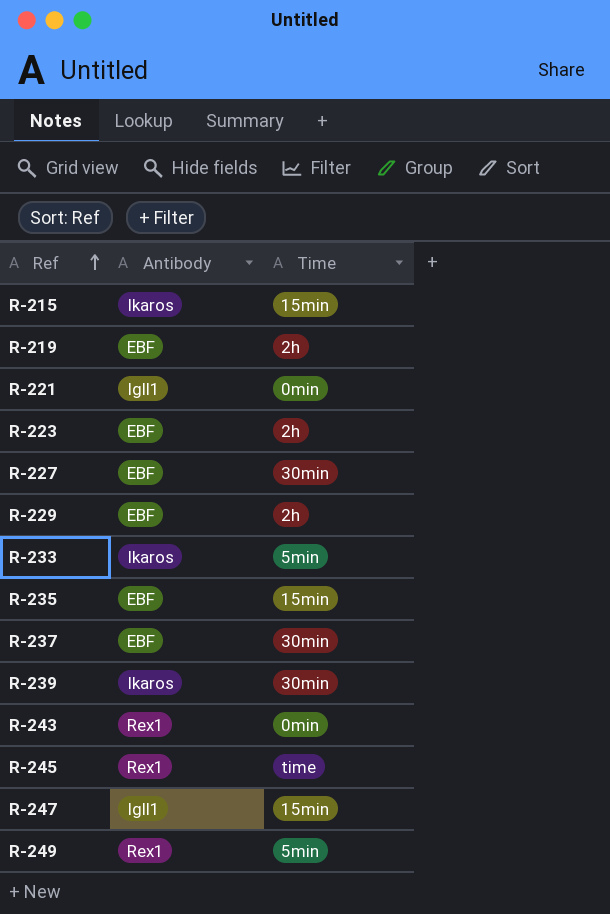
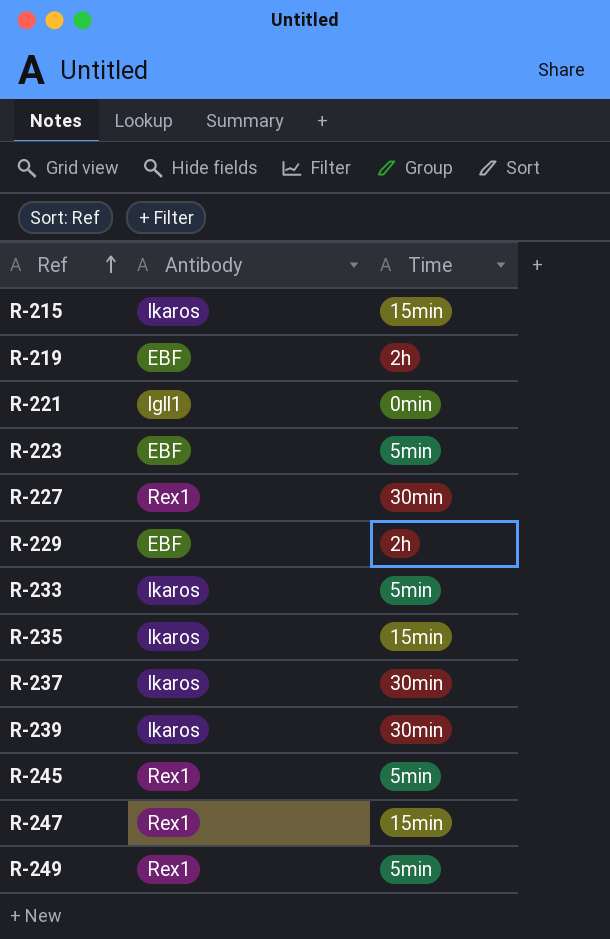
row R-243: Rex1 | 0min -> none
R-223 | Time: 2h -> 5min
R-227 | Antibody: EBF -> Rex1
R-235 | Antibody: EBF -> Ikaros
R-237 | Antibody: EBF -> Ikaros
R-245 | Time: time -> 5min
R-247 | Antibody: Igll1 -> Rex1

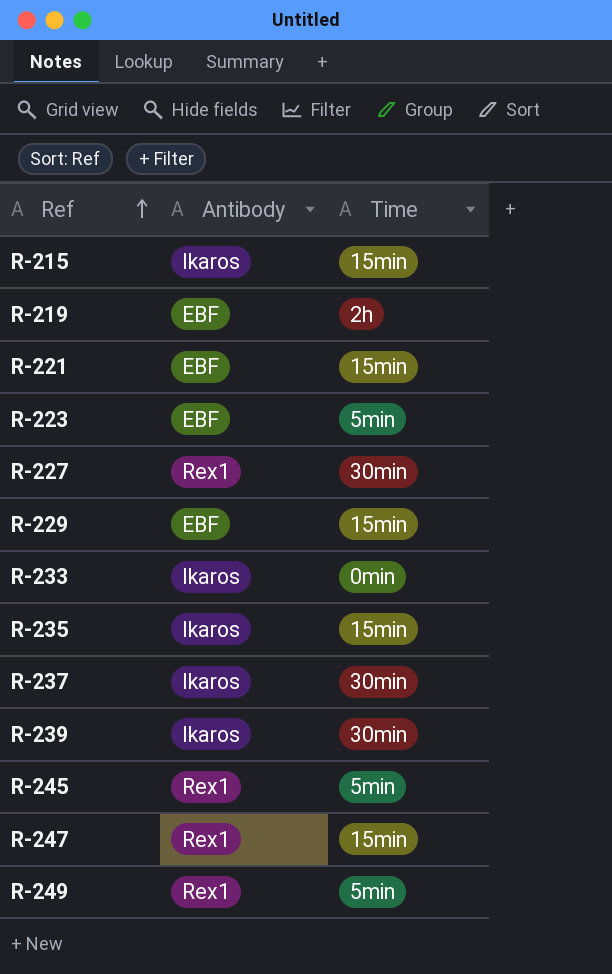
R-221 | Antibody: Igll1 -> EBF
R-221 | Time: 0min -> 15min
R-229 | Time: 2h -> 15min
R-233 | Time: 5min -> 0min

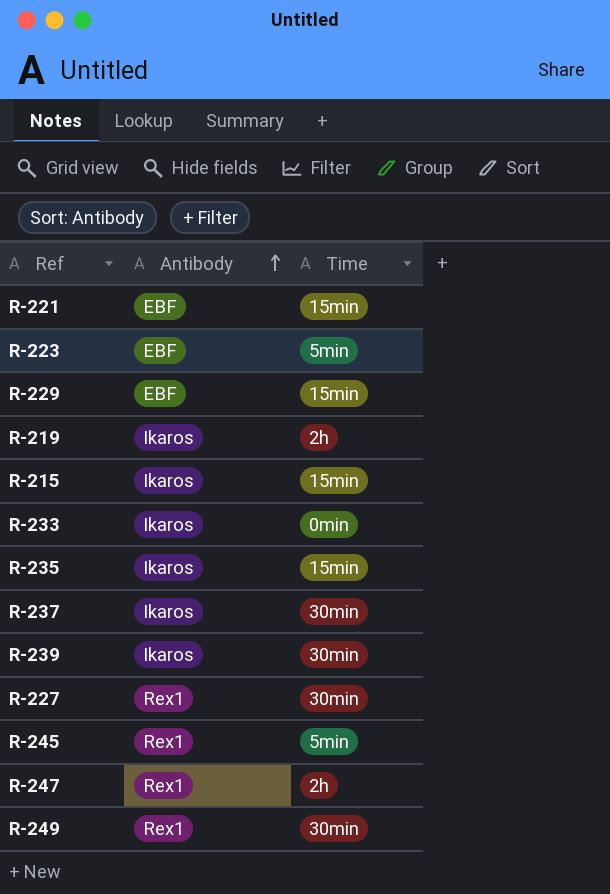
row order: Ref ascending -> Antibody ascending
R-219 | Antibody: EBF -> Ikaros
R-247 | Time: 15min -> 2h
R-249 | Time: 5min -> 30min

